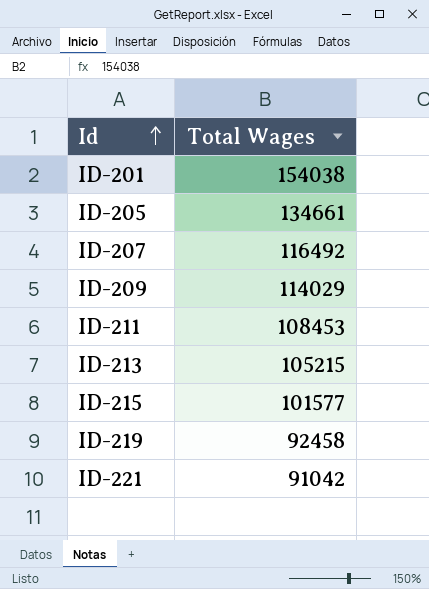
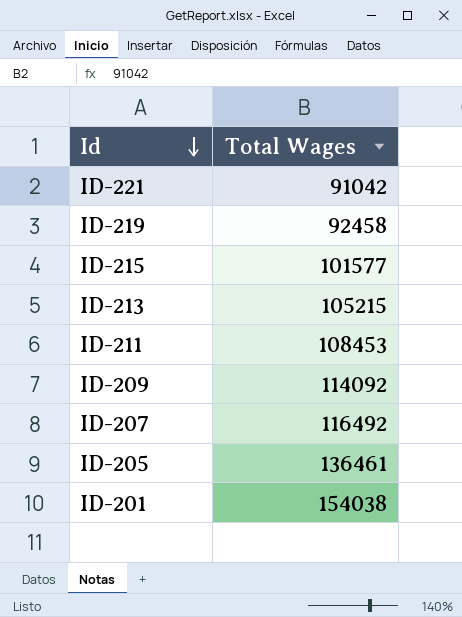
row order: Id ascending -> Id descending
ID-209 | Total Wages: 114029 -> 114092
ID-205 | Total Wages: 134661 -> 136461

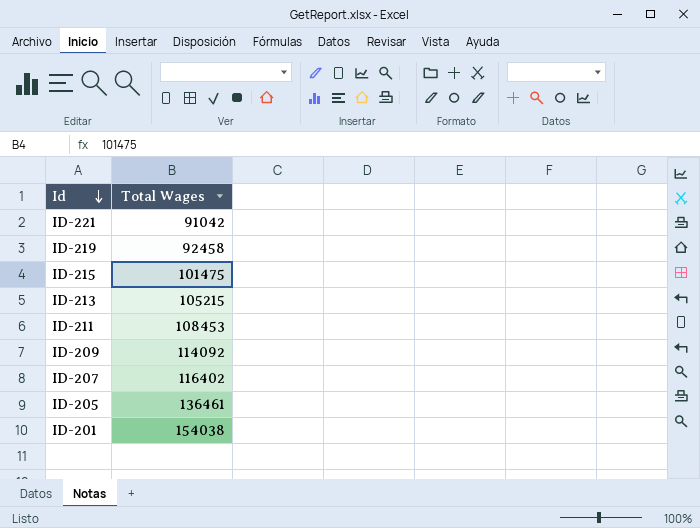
ID-215 | Total Wages: 101577 -> 101475
ID-207 | Total Wages: 116492 -> 116402

